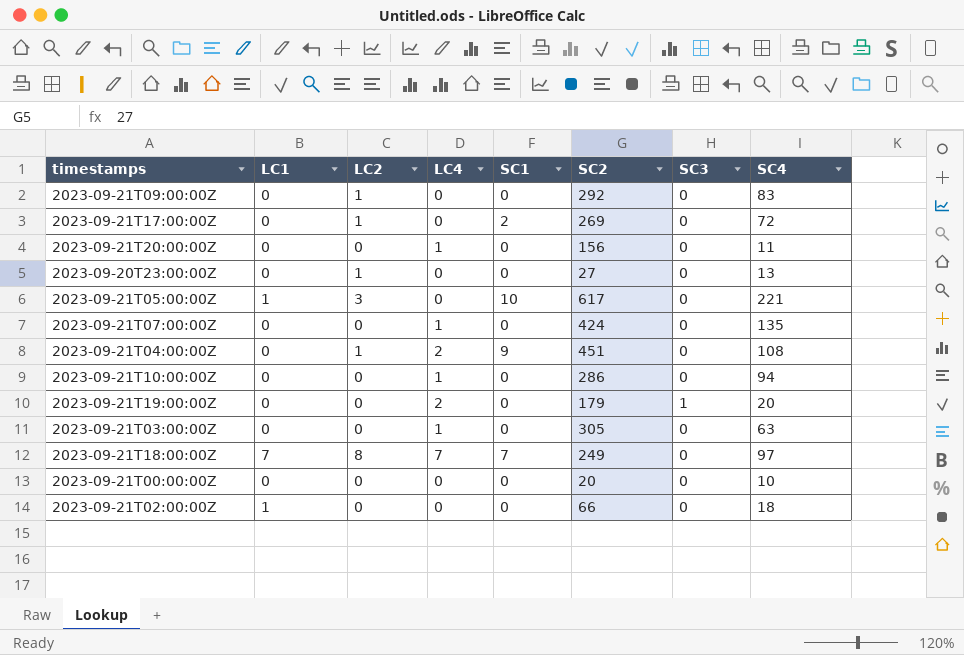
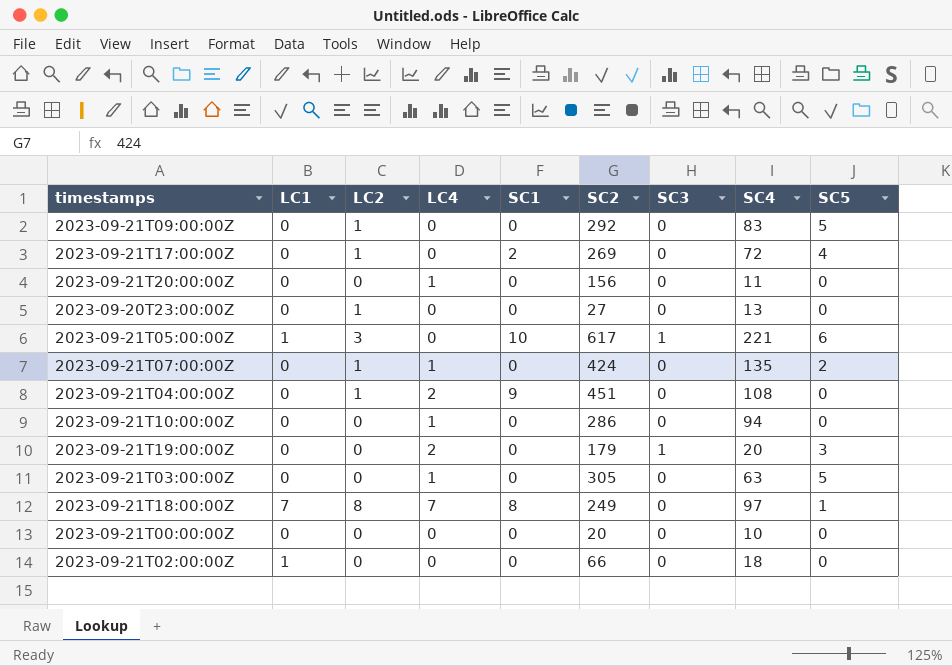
column SC5 | position: none -> 9
2023-09-21T05:00:00Z | SC3: 0 -> 1
2023-09-21T07:00:00Z | LC2: 0 -> 1
2023-09-21T18:00:00Z | SC1: 7 -> 8

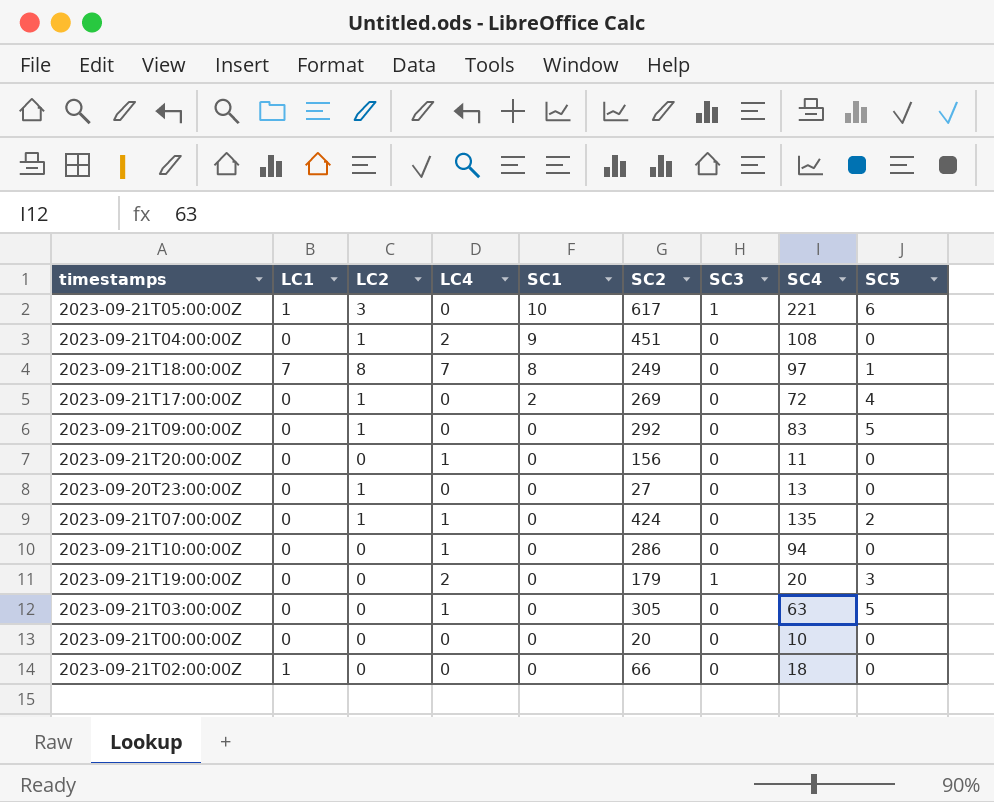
row order: none -> SC1 descending

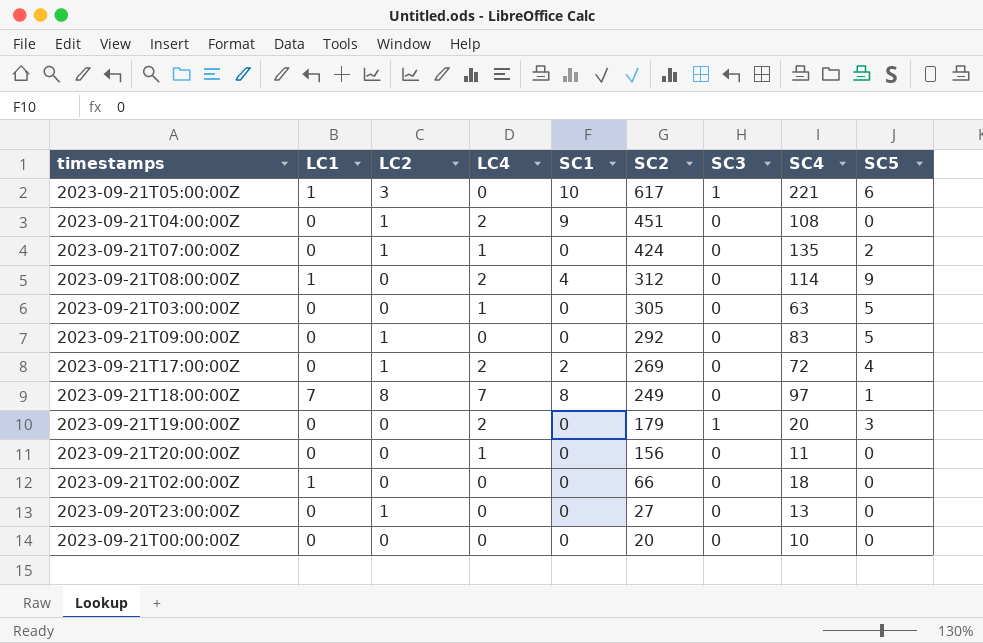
row order: SC1 descending -> SC2 descending
row 2023-09-21T10:00:00Z: 0 | 0 | 1 | 0 | 286 | 0 | 94 | 0 -> none
row 2023-09-21T08:00:00Z: none -> 1 | 0 | 2 | 4 | 312 | 0 | 114 | 9
2023-09-21T17:00:00Z | LC4: 0 -> 2

